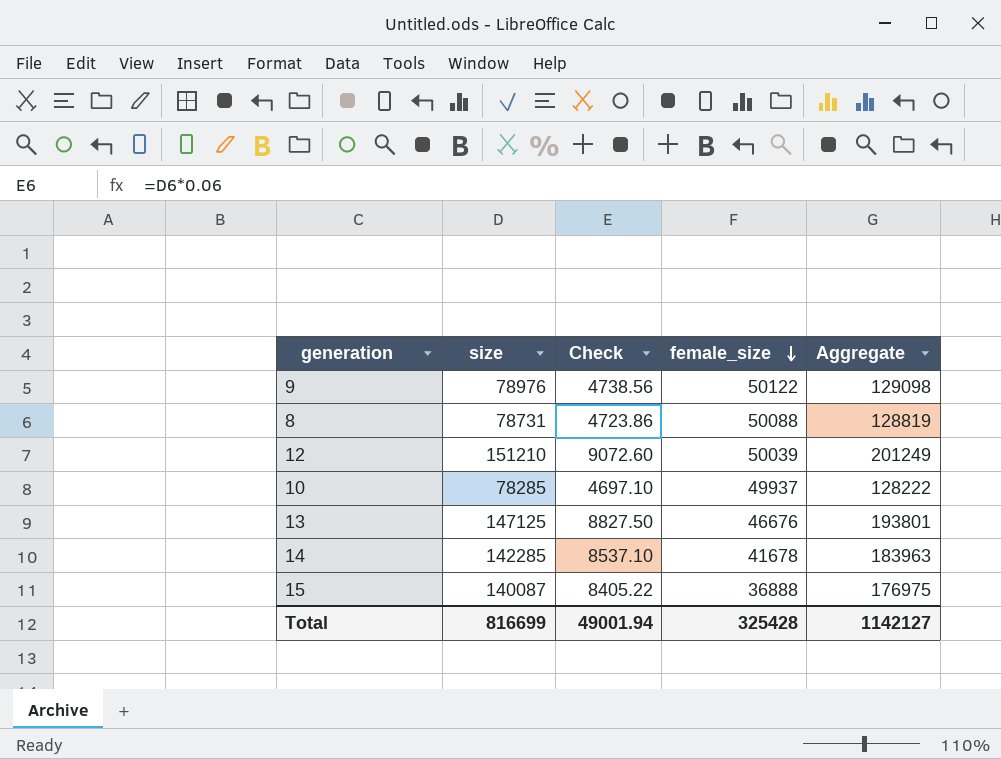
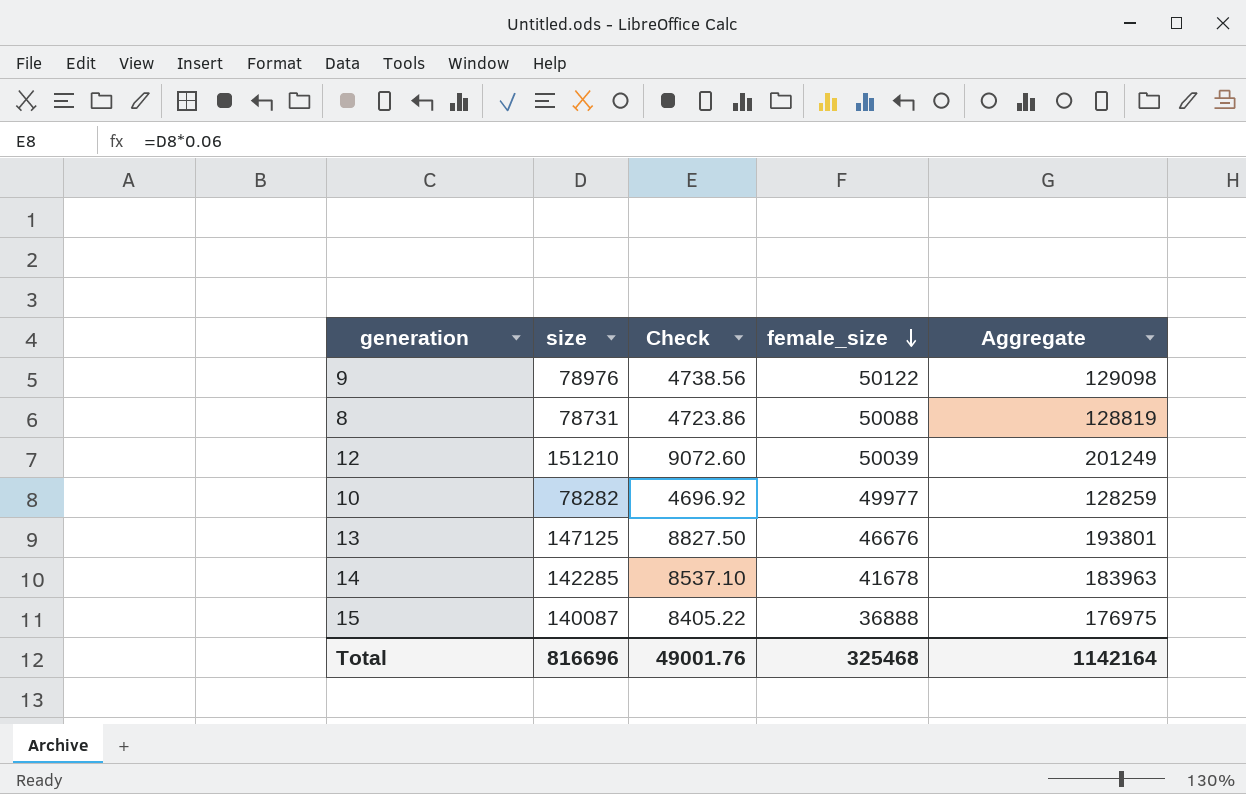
10 | size: 78285 -> 78282
10 | Check: 4697.10 -> 4696.92
10 | female_size: 49937 -> 49977
10 | Aggregate: 128222 -> 128259
Total | size: 816699 -> 816696
Total | Check: 49001.94 -> 49001.76
Total | female_size: 325428 -> 325468
Total | Aggregate: 1142127 -> 1142164

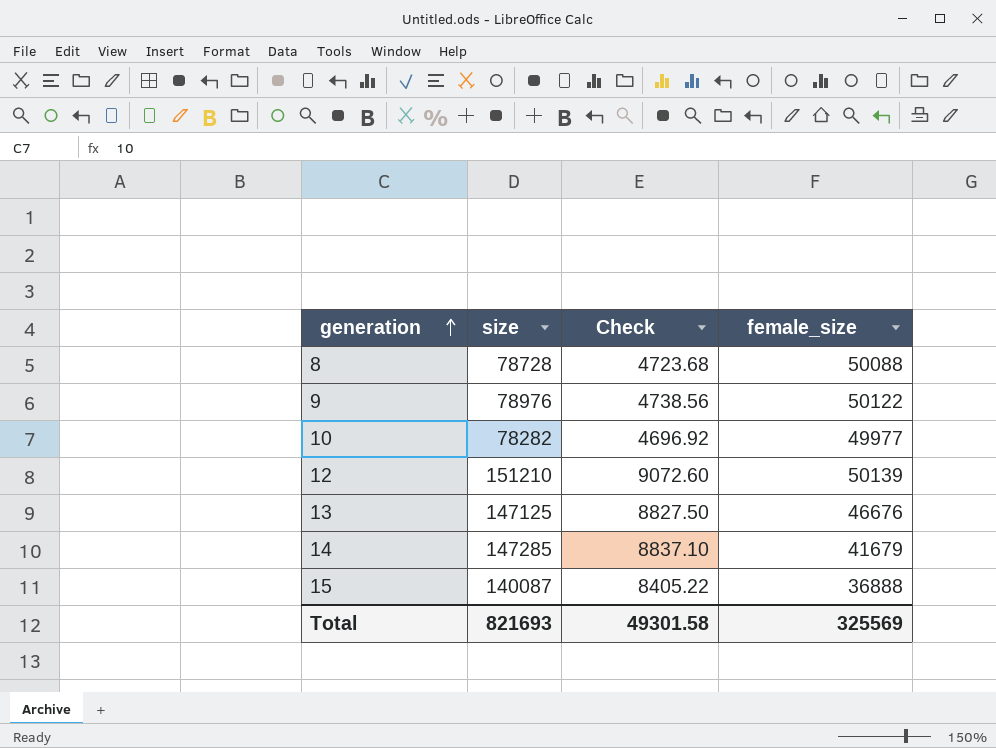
row order: female_size descending -> generation ascending
column Aggregate | formula: [size] + [female_size] -> none
8 | size: 78731 -> 78728
8 | Check: 4723.86 -> 4723.68
12 | female_size: 50039 -> 50139
14 | size: 142285 -> 147285
14 | Check: 8537.10 -> 8837.10
14 | female_size: 41678 -> 41679
Total | size: 816696 -> 821693
Total | Check: 49001.76 -> 49301.58
Total | female_size: 325468 -> 325569

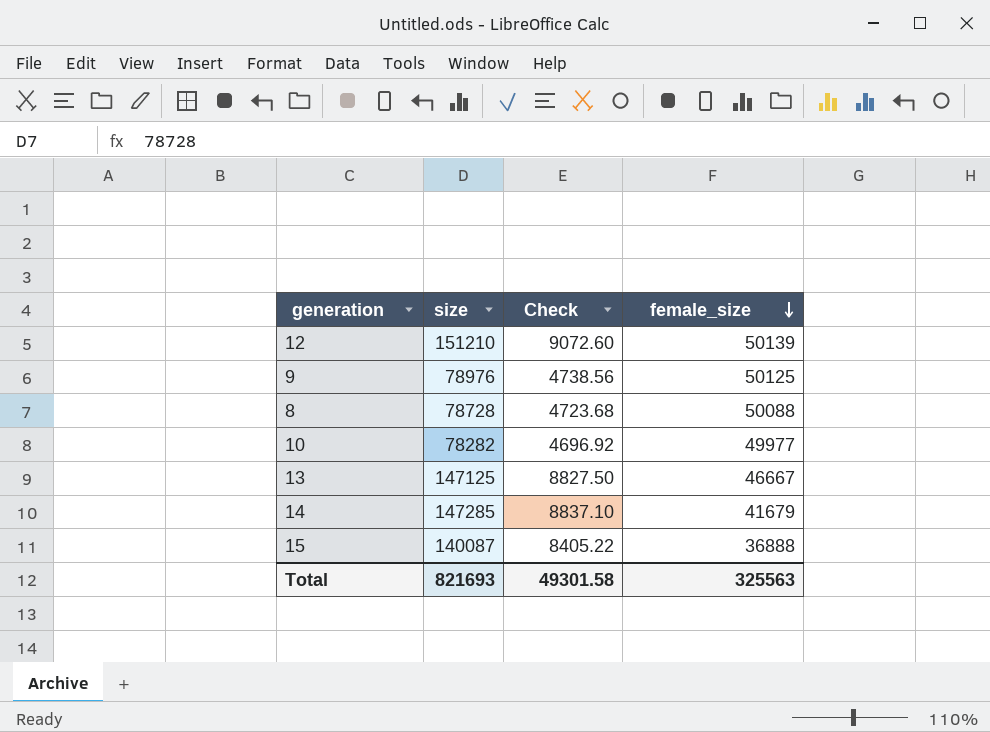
row order: generation ascending -> female_size descending
9 | female_size: 50122 -> 50125
13 | female_size: 46676 -> 46667
Total | female_size: 325569 -> 325563

